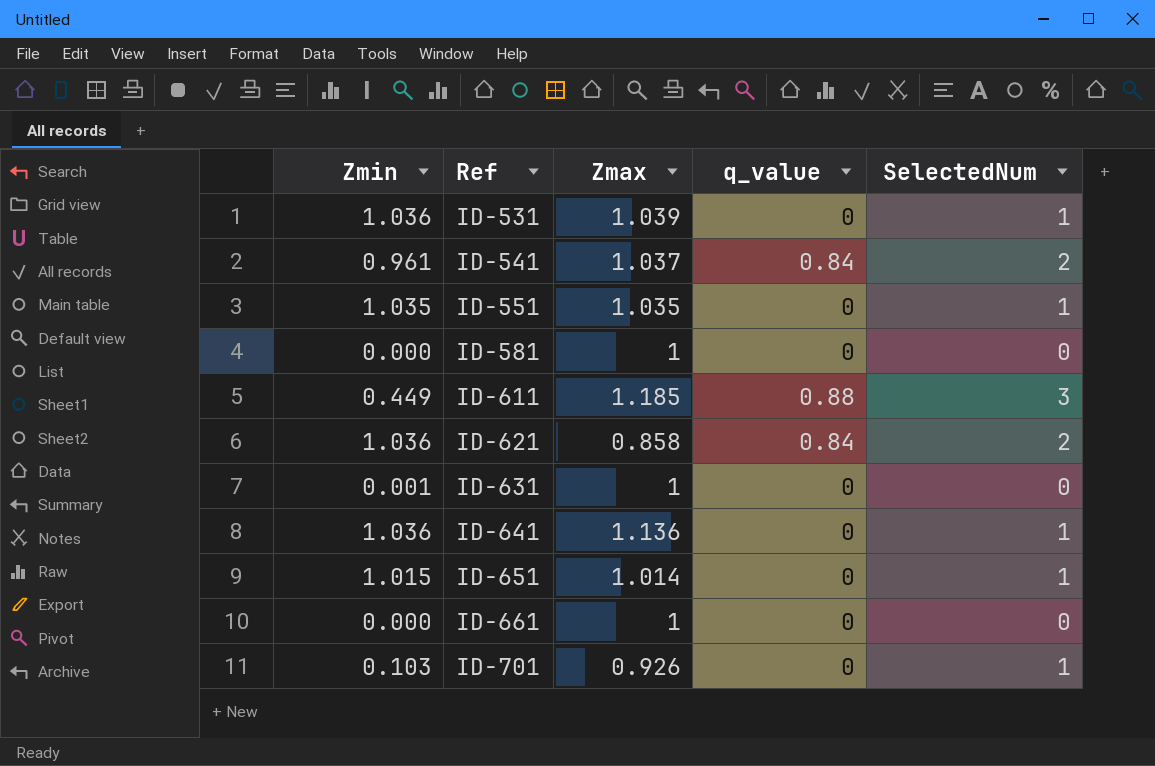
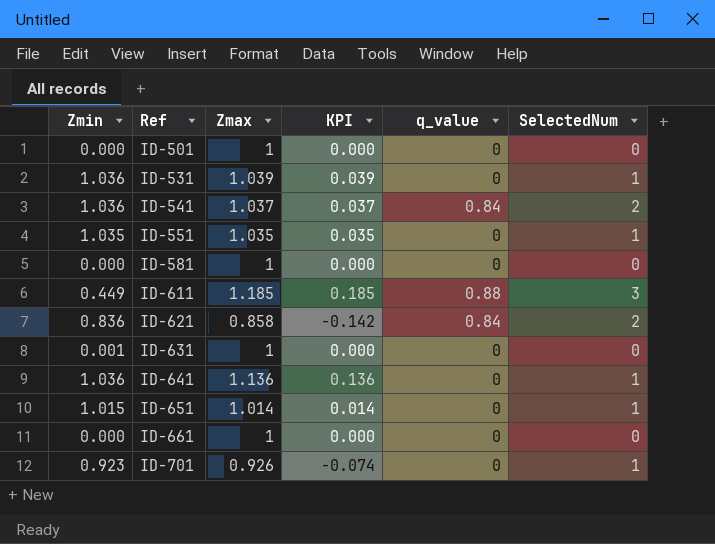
column KPI | formula: none -> [Zmax] - 1
row ID-501: none -> 0.000 | 1 | 0.000 | 0 | 0
ID-541 | Zmin: 0.961 -> 1.036
ID-621 | Zmin: 1.036 -> 0.836
ID-701 | Zmin: 0.103 -> 0.923

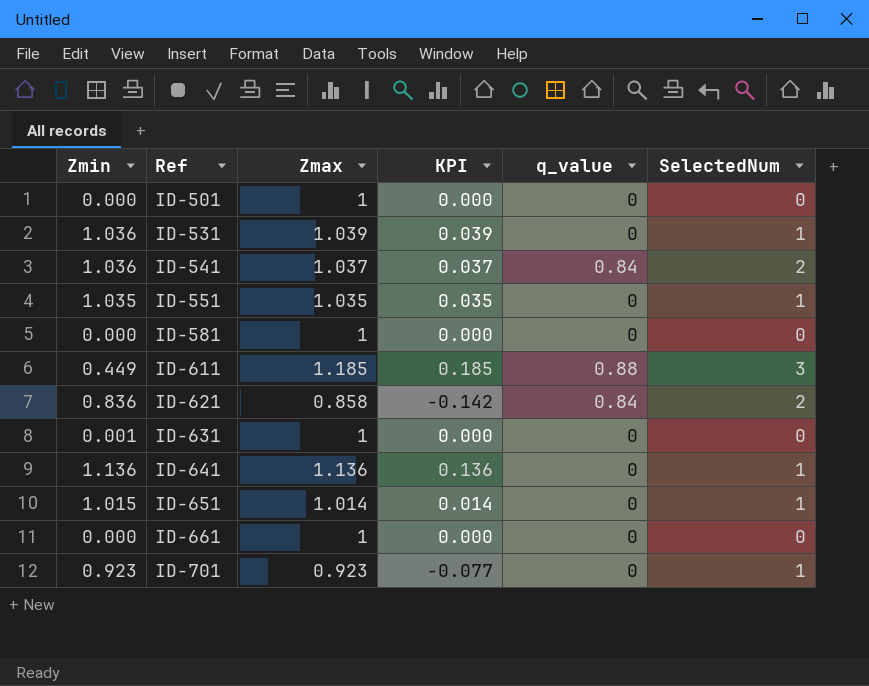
ID-641 | Zmin: 1.036 -> 1.136
ID-701 | Zmax: 0.926 -> 0.923
ID-701 | KPI: -0.074 -> -0.077

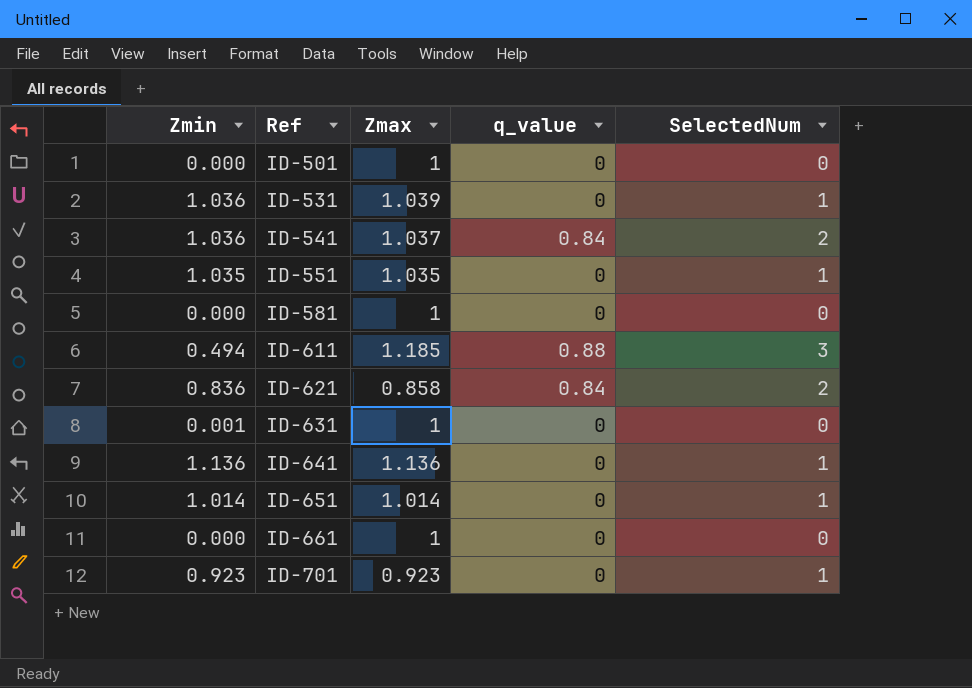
column KPI | formula: [Zmax] - 1 -> none
ID-611 | Zmin: 0.449 -> 0.494
ID-651 | Zmin: 1.015 -> 1.014

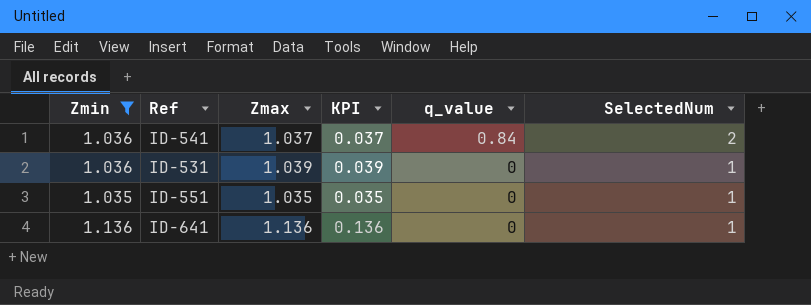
filter: none -> Zmin >= 1.035
row order: Ref ascending -> q_value descending
column KPI | formula: none -> [Zmax] - 1

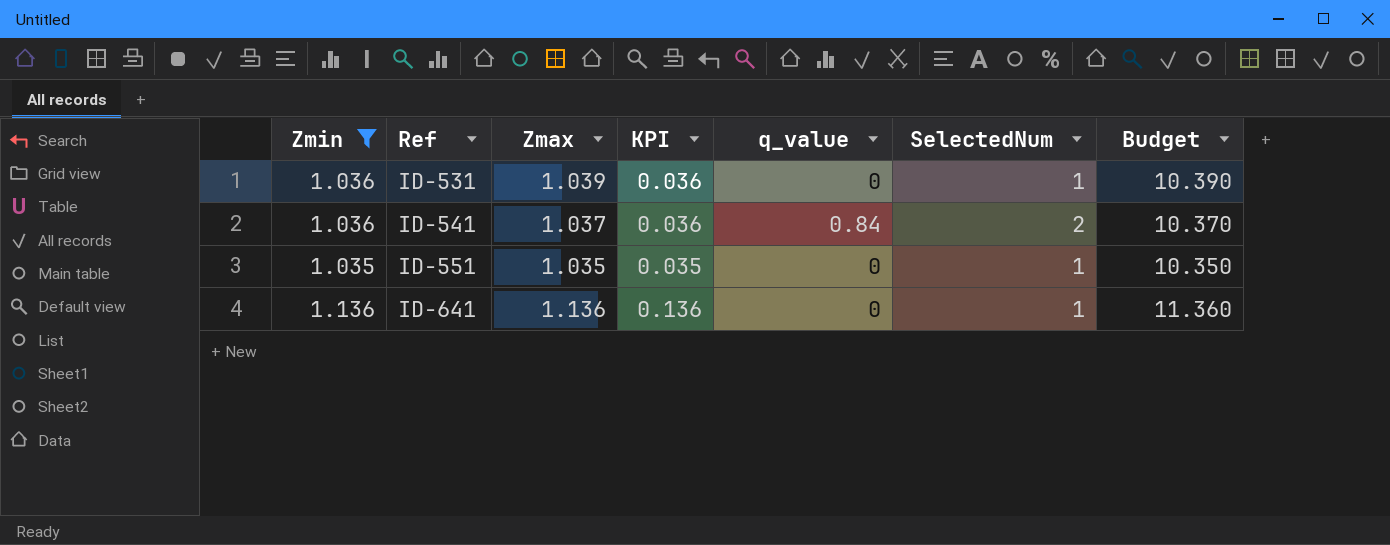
row order: q_value descending -> Ref ascending
column KPI | formula: [Zmax] - 1 -> [Zmin] - 1
column Budget | formula: none -> [Zmax] * 10

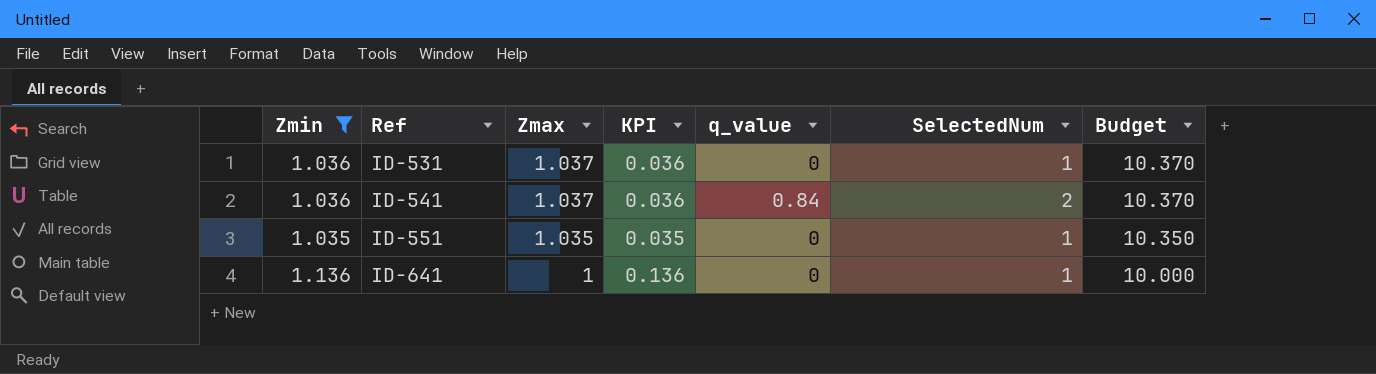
ID-531 | Zmax: 1.039 -> 1.037
ID-531 | Budget: 10.390 -> 10.370
ID-641 | Zmax: 1.136 -> 1
ID-641 | Budget: 11.360 -> 10.000

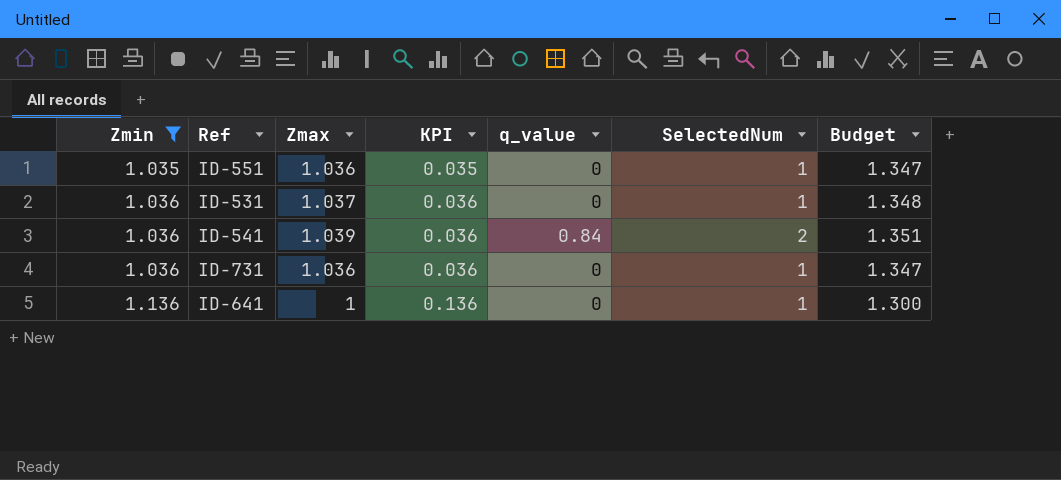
row order: Ref ascending -> Zmin ascending
column Budget | formula: [Zmax] * 10 -> [Zmax] * 1.3
ID-551 | Zmax: 1.035 -> 1.036
ID-541 | Zmax: 1.037 -> 1.039
row ID-731: none -> 1.036 | 1.036 | 0.036 | 0 | 1 | 1.347

